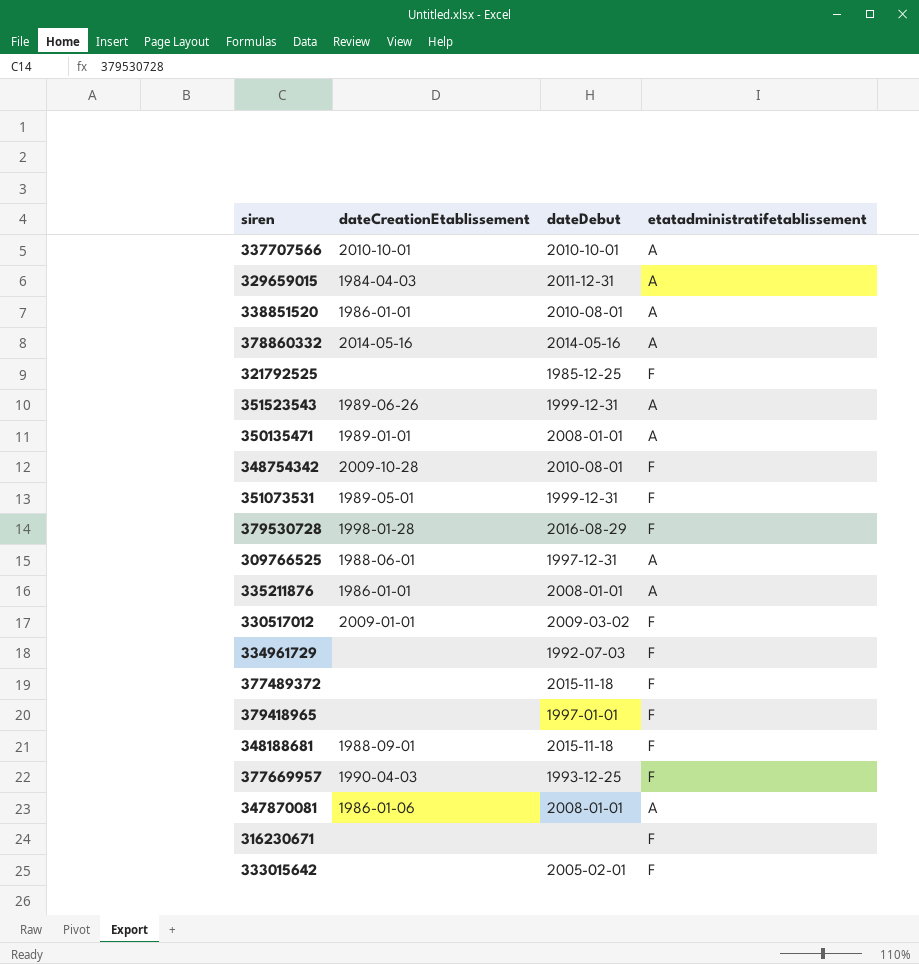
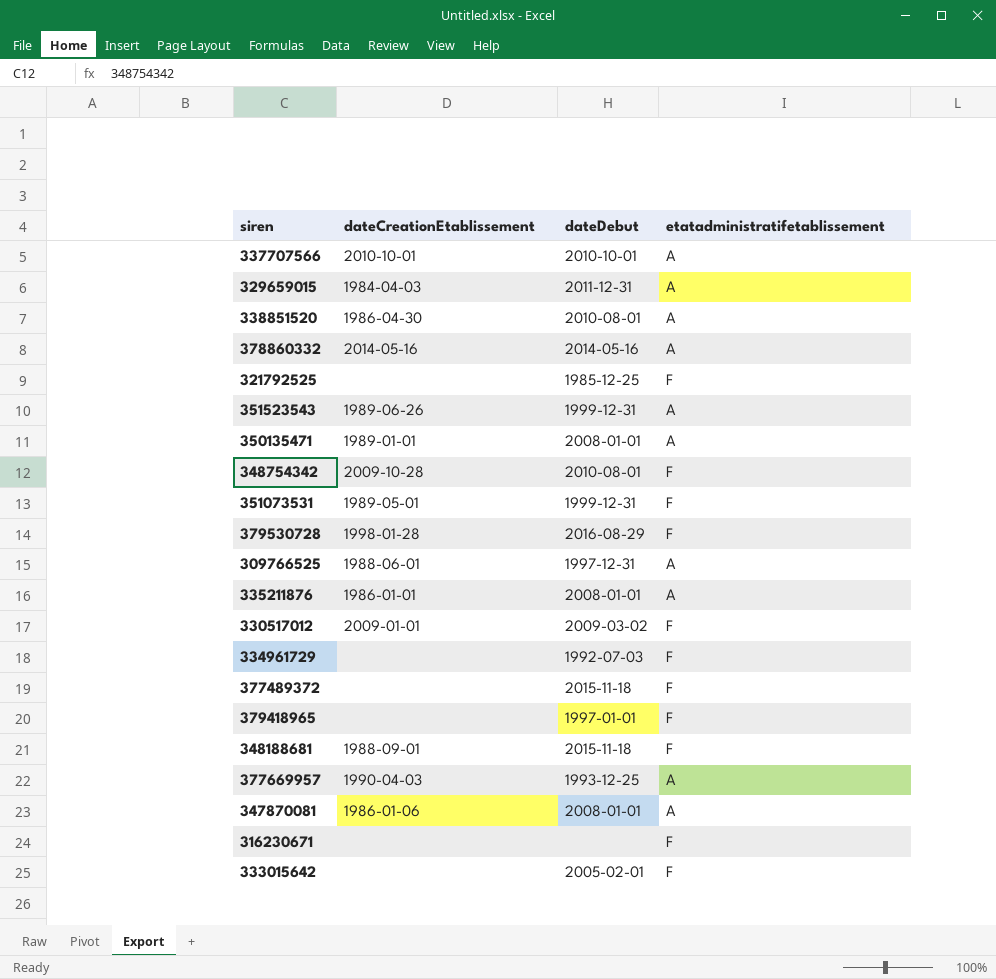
338851520 | dateCreationEtablissement: 1986-01-01 -> 1986-04-30
377669957 | etatadministratifetablissement: F -> A

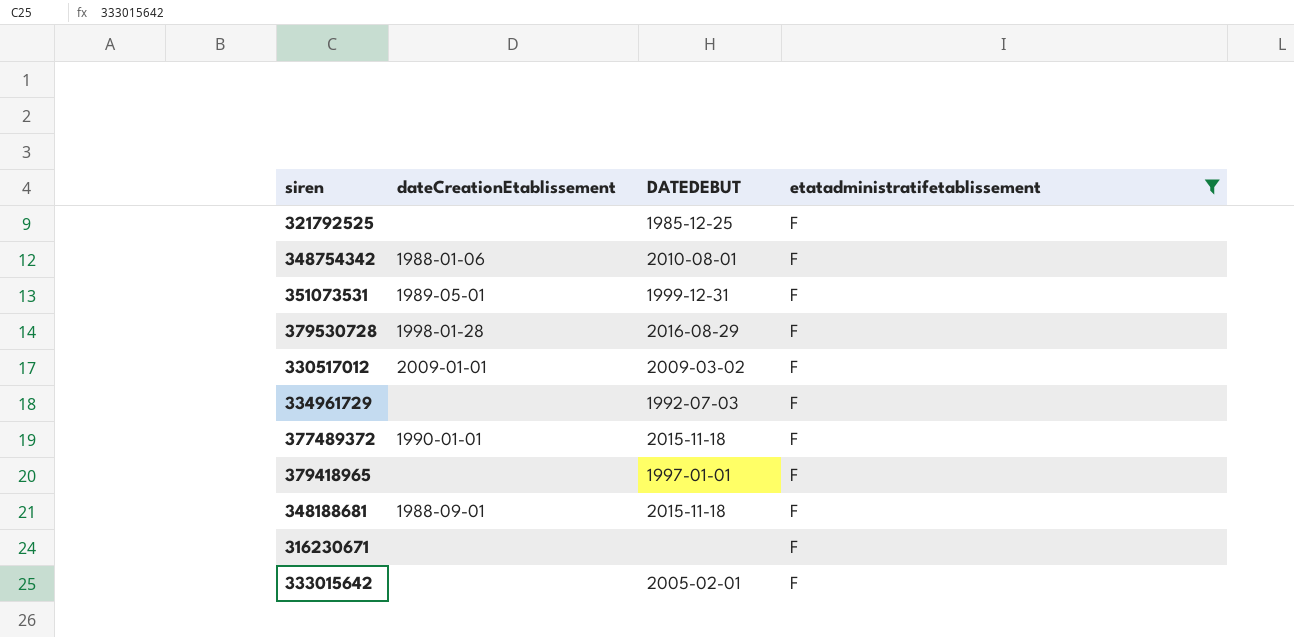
filter: none -> etatadministratifetablissement = F
column name: dateDebut -> DATEDEBUT
348754342 | dateCreationEtablissement: 2009-10-28 -> 1988-01-06
377489372 | dateCreationEtablissement: none -> 1990-01-01

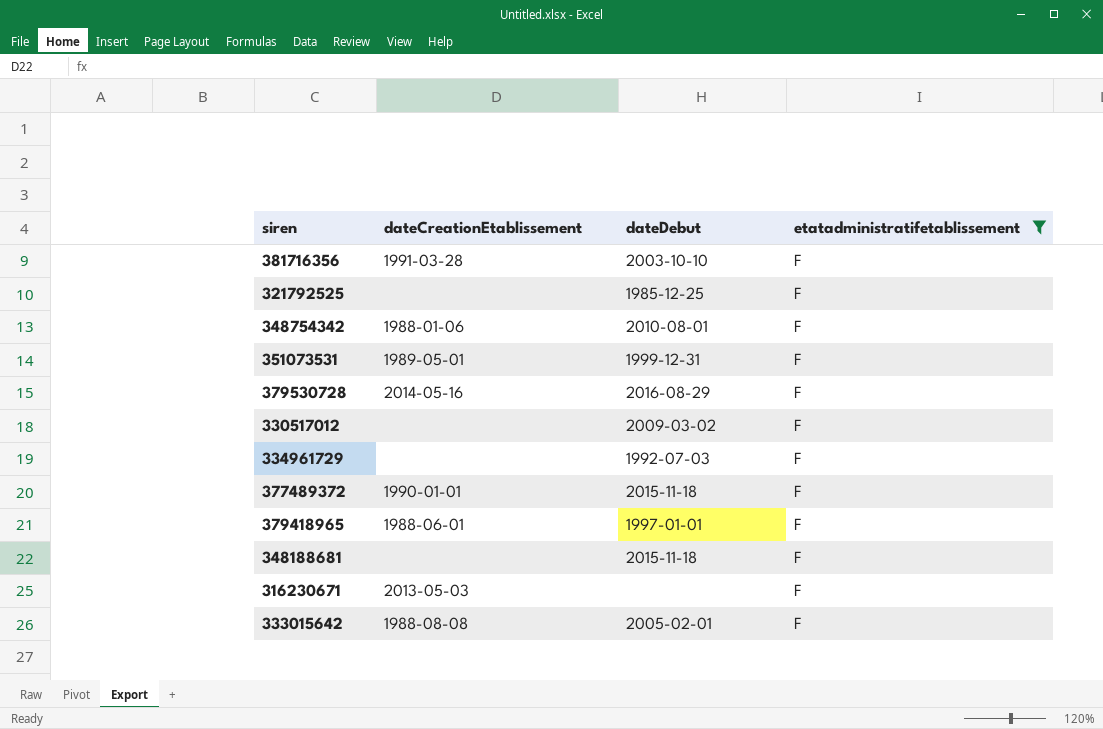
column name: DATEDEBUT -> dateDebut
row 381716356: none -> 1991-03-28 | 2003-10-10 | F
379530728 | dateCreationEtablissement: 1998-01-28 -> 2014-05-16
330517012 | dateCreationEtablissement: 2009-01-01 -> none
379418965 | dateCreationEtablissement: none -> 1988-06-01
348188681 | dateCreationEtablissement: 1988-09-01 -> none
316230671 | dateCreationEtablissement: none -> 2013-05-03
333015642 | dateCreationEtablissement: none -> 1988-08-08

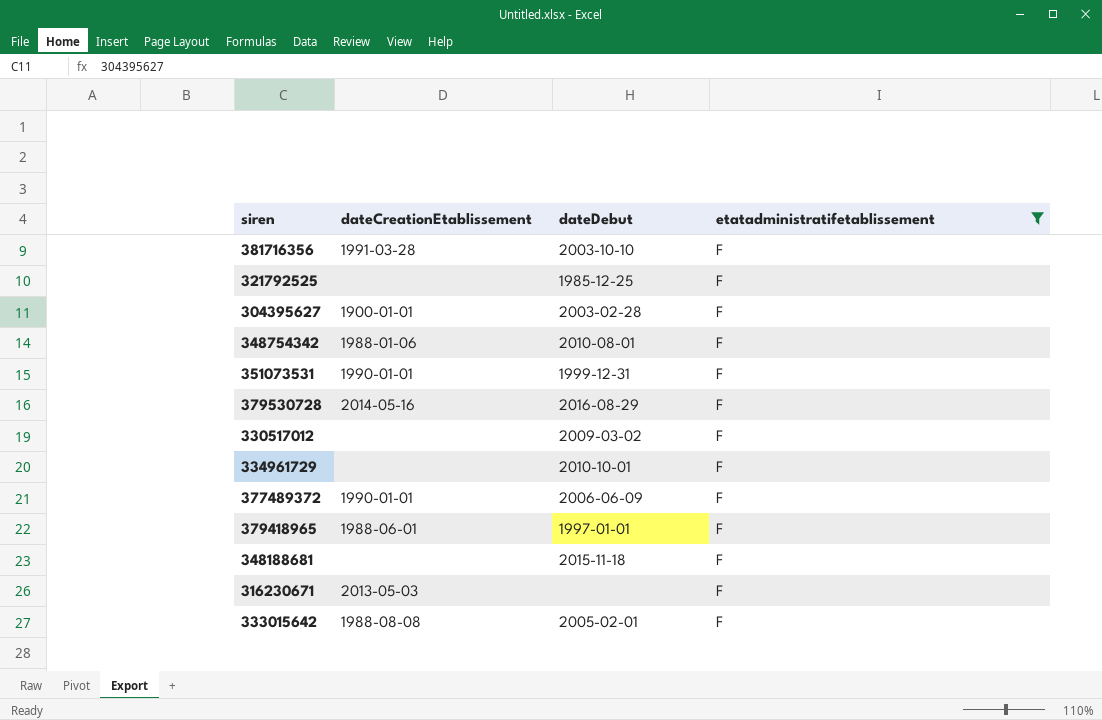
row 304395627: none -> 1900-01-01 | 2003-02-28 | F
351073531 | dateCreationEtablissement: 1989-05-01 -> 1990-01-01
334961729 | dateDebut: 1992-07-03 -> 2010-10-01
377489372 | dateDebut: 2015-11-18 -> 2006-06-09

